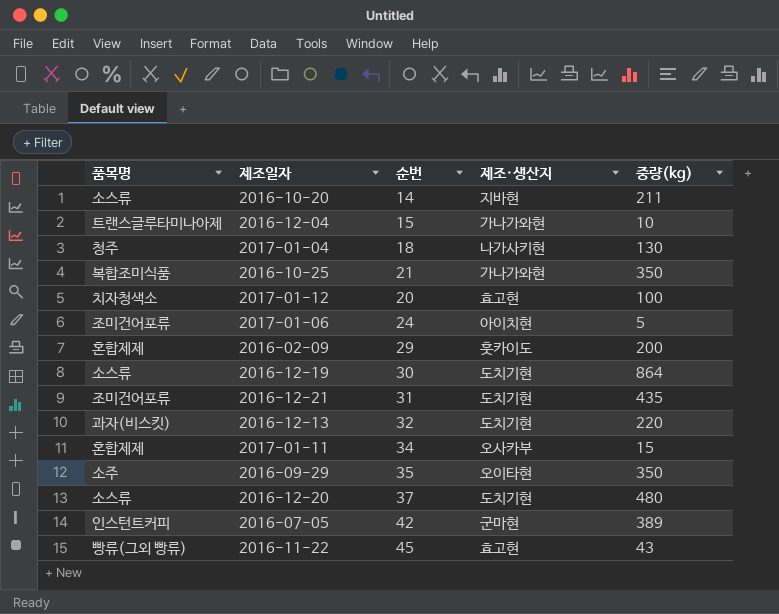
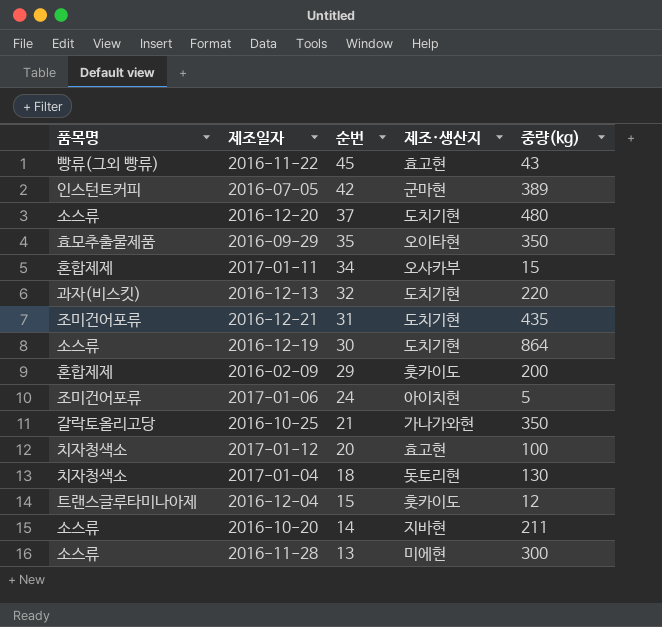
row order: none -> 순번 descending
2016-09-29 | 품목명: 소주 -> 효모추출물제품
2016-10-25 | 품목명: 복합조미식품 -> 갈락토올리고당
2017-01-04 | 품목명: 청주 -> 치자청색소
2017-01-04 | 제조·생산지: 나가사키현 -> 돗토리현
2016-12-04 | 제조·생산지: 가나가와현 -> 훗카이도
2016-12-04 | 중량(kg): 10 -> 12
row 2016-11-28: none -> 소스류 | 13 | 미에현 | 300

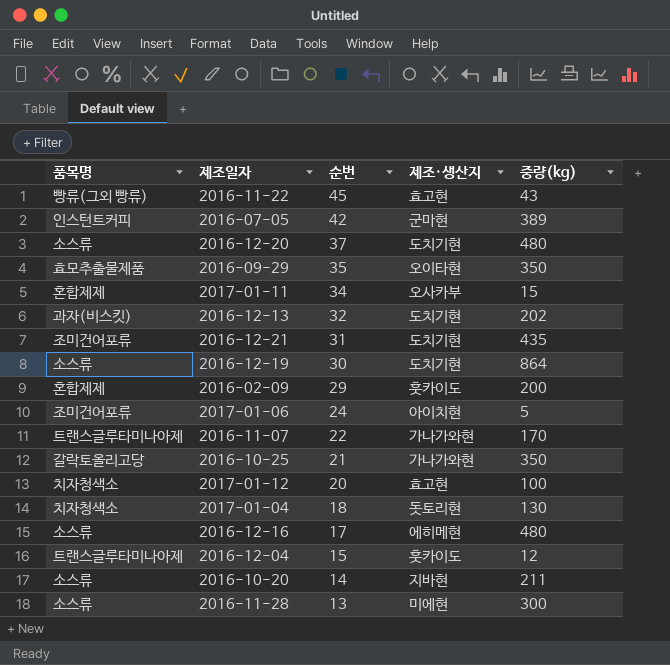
2016-12-13 | 중량(kg): 220 -> 202
row 2016-11-07: none -> 트랜스글루타미나아제 | 22 | 가나가와현 | 170
row 2016-12-16: none -> 소스류 | 17 | 에히메현 | 480

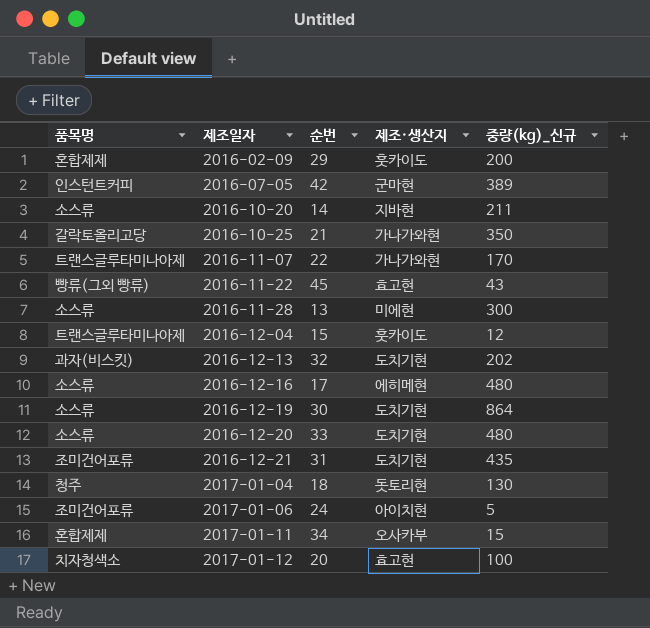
row order: 순번 descending -> 제조일자 ascending
column name: 중량(kg) -> 중량(kg)_신규
row 2016-09-29: 효모추출물제품 | 35 | 오이타현 | 350 -> none
2016-12-20 | 순번: 37 -> 33
2017-01-04 | 품목명: 치자청색소 -> 청주

